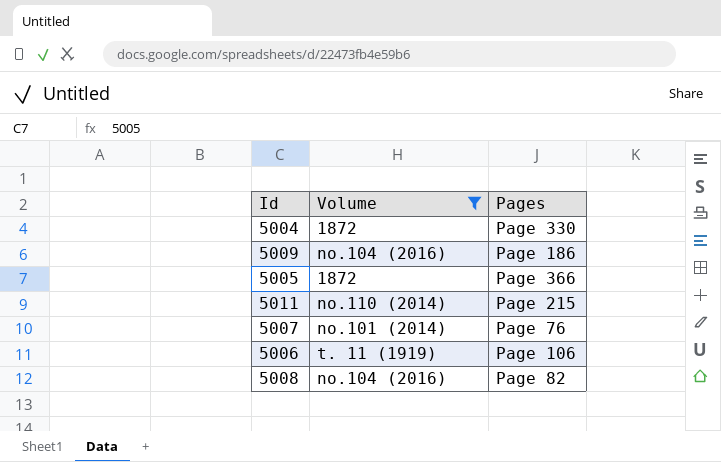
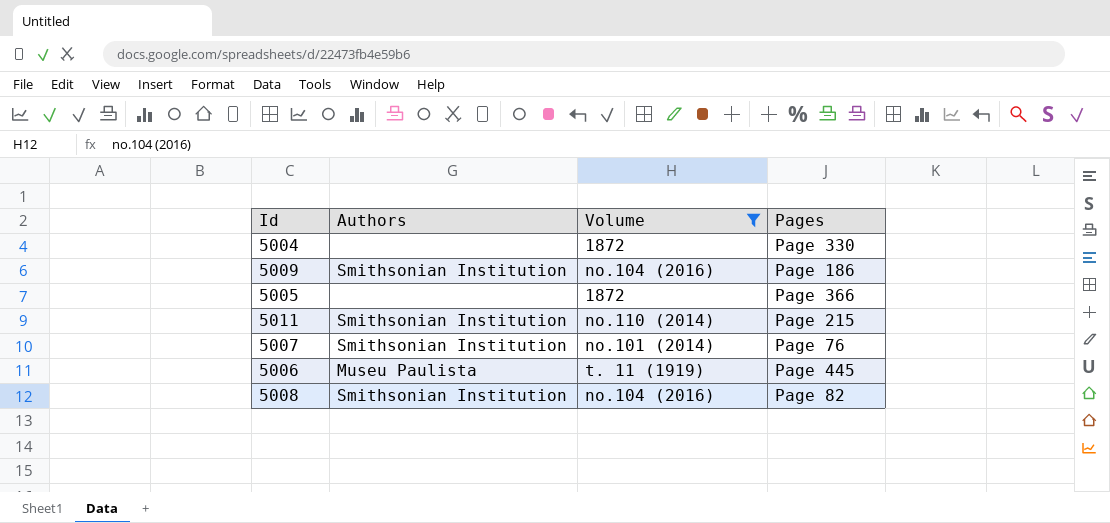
column Authors | position: none -> 2
5006 | Pages: Page 106 -> Page 445

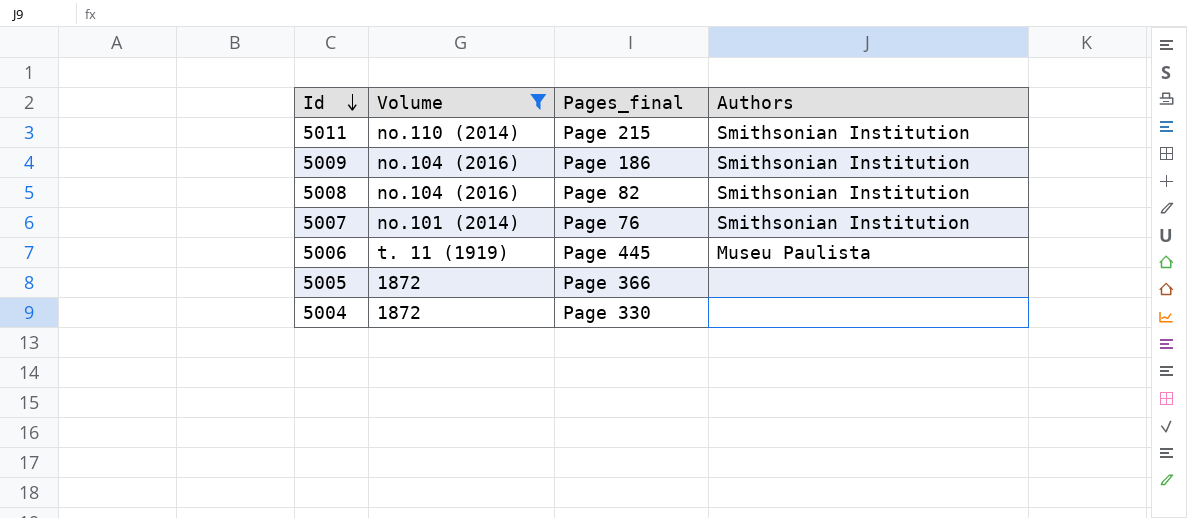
row order: none -> Id descending
column name: Pages -> Pages_final
column Authors | position: 2 -> 4

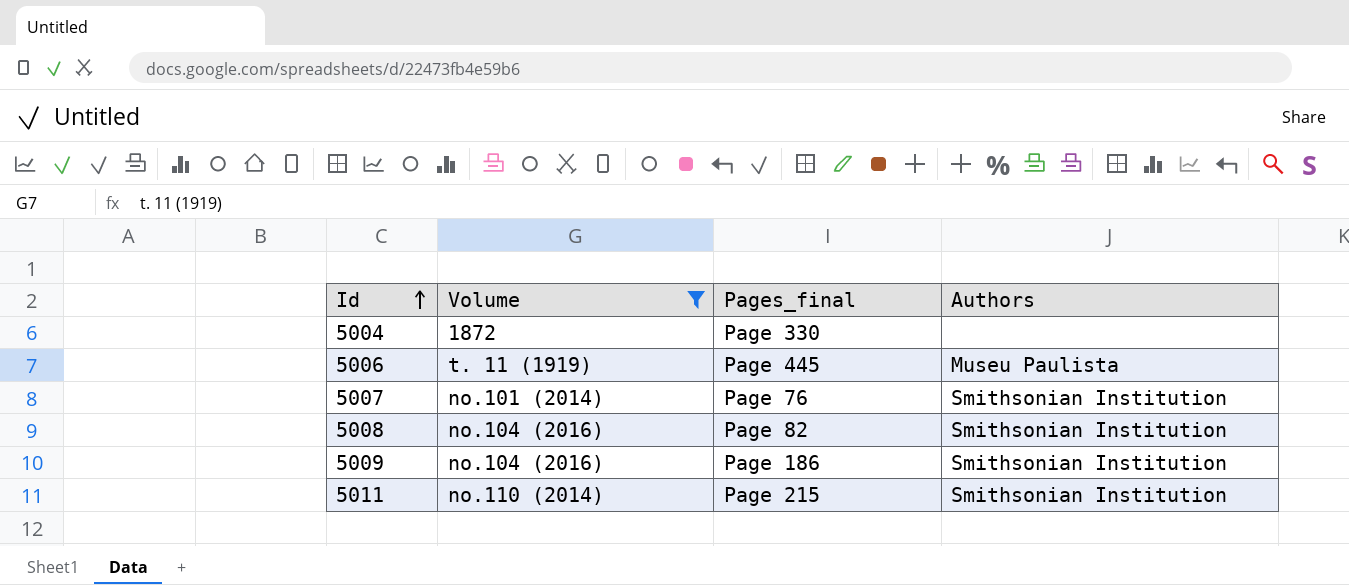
row order: Id descending -> Id ascending
row 5005: 1872 | Page 366 | none -> none

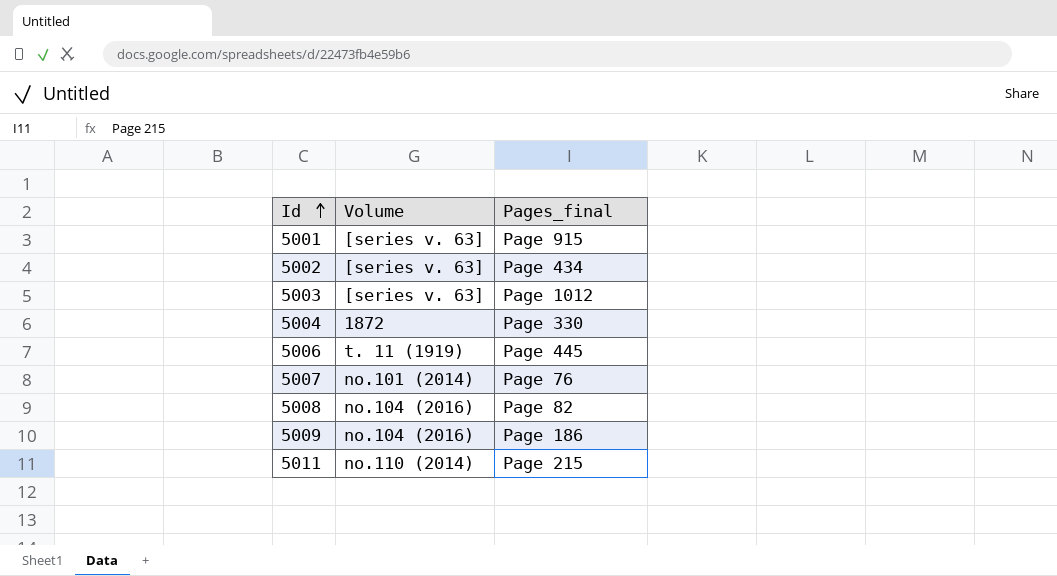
filter: Volume != [series v. 63] -> none
column Authors | position: 4 -> none

